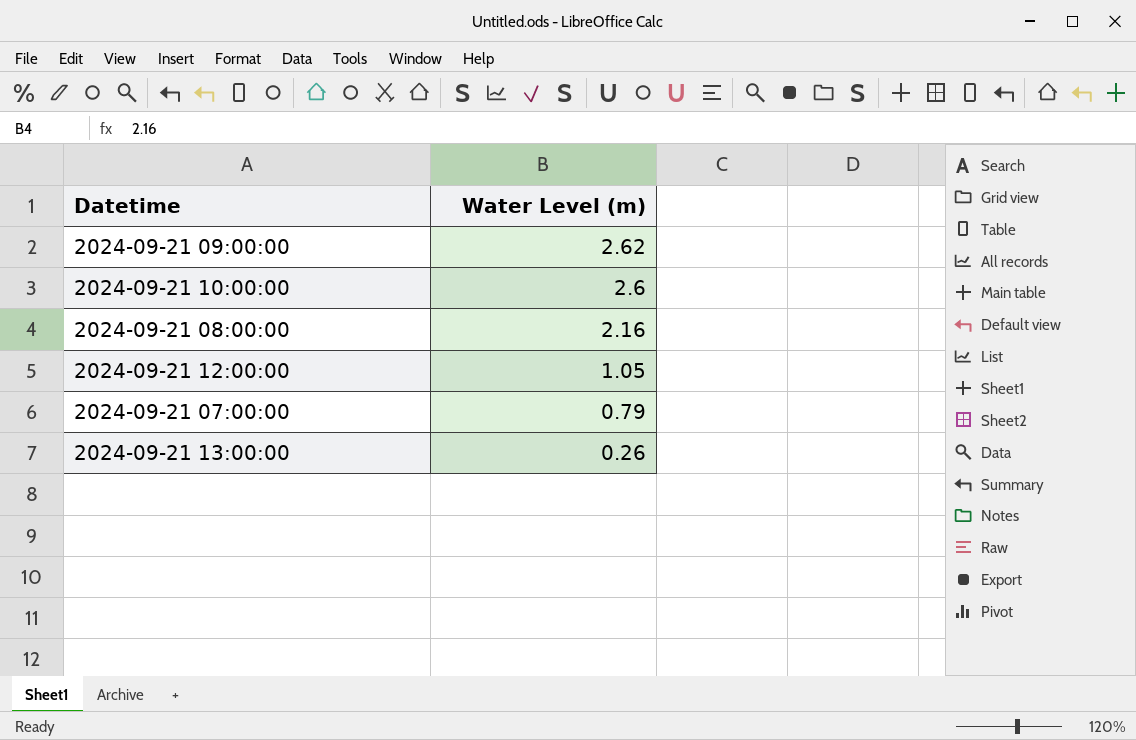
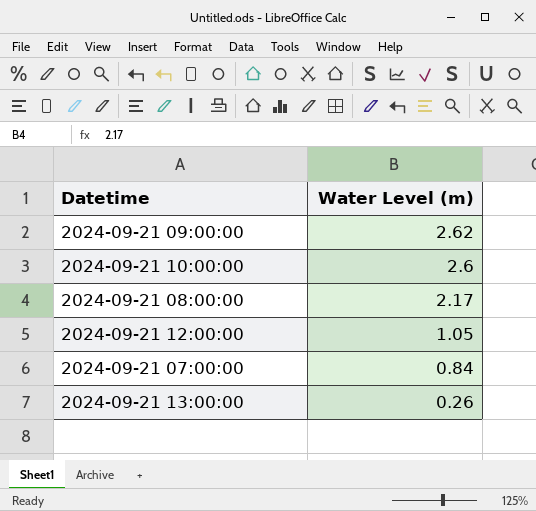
2024-09-21 08:00:00 | Water Level (m): 2.16 -> 2.17
2024-09-21 07:00:00 | Water Level (m): 0.79 -> 0.84

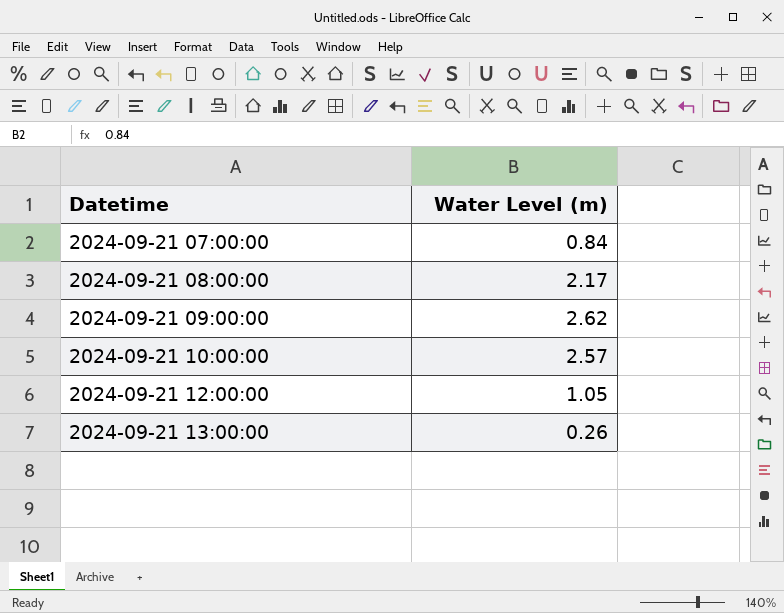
row order: Water Level (m) descending -> Datetime ascending
2024-09-21 10:00:00 | Water Level (m): 2.6 -> 2.57

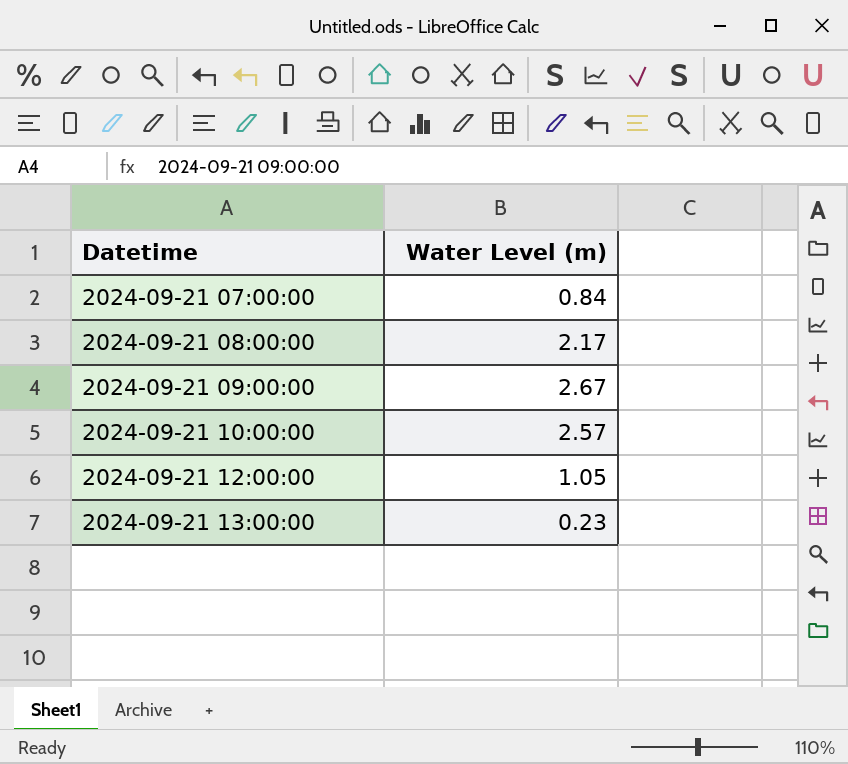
2024-09-21 09:00:00 | Water Level (m): 2.62 -> 2.67
2024-09-21 13:00:00 | Water Level (m): 0.26 -> 0.23

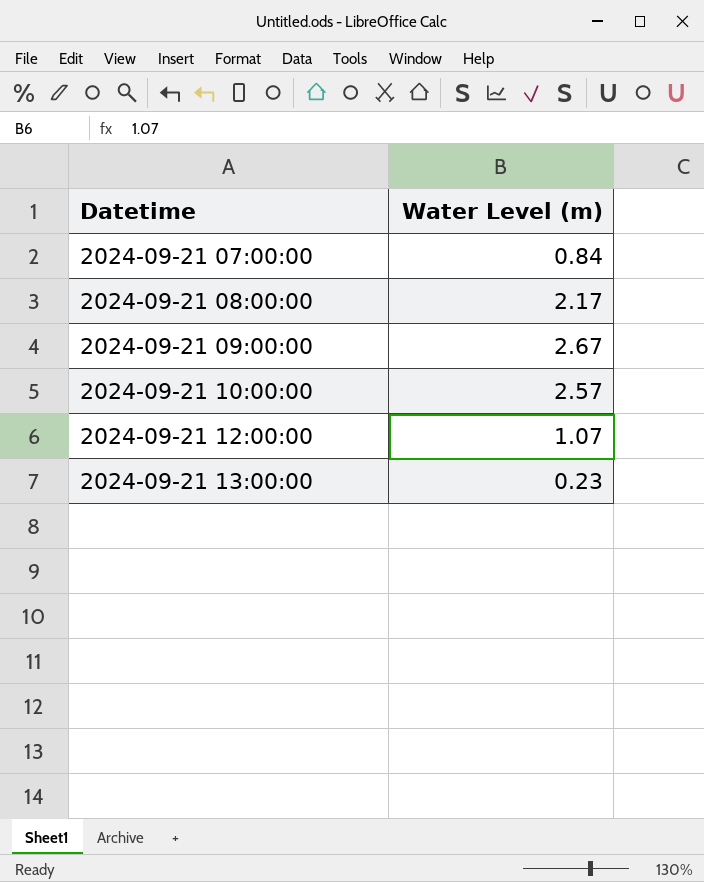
2024-09-21 12:00:00 | Water Level (m): 1.05 -> 1.07

